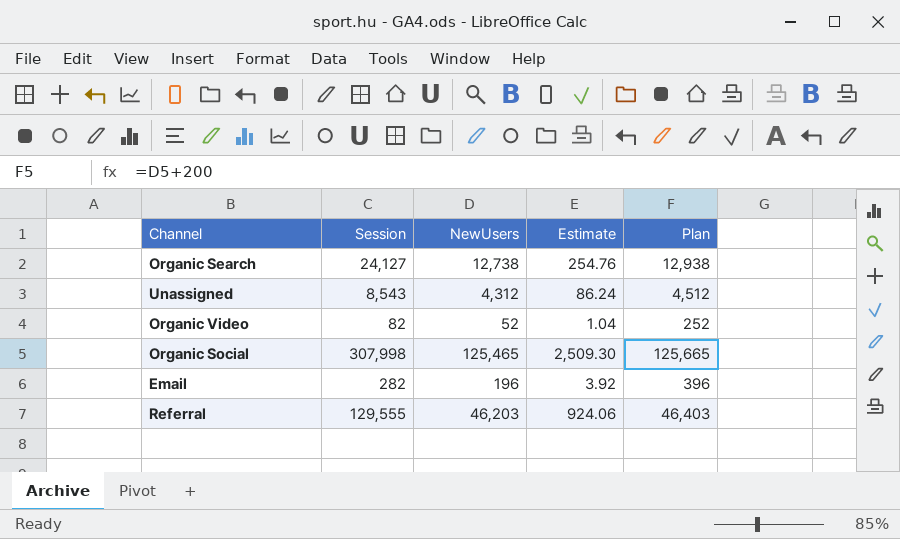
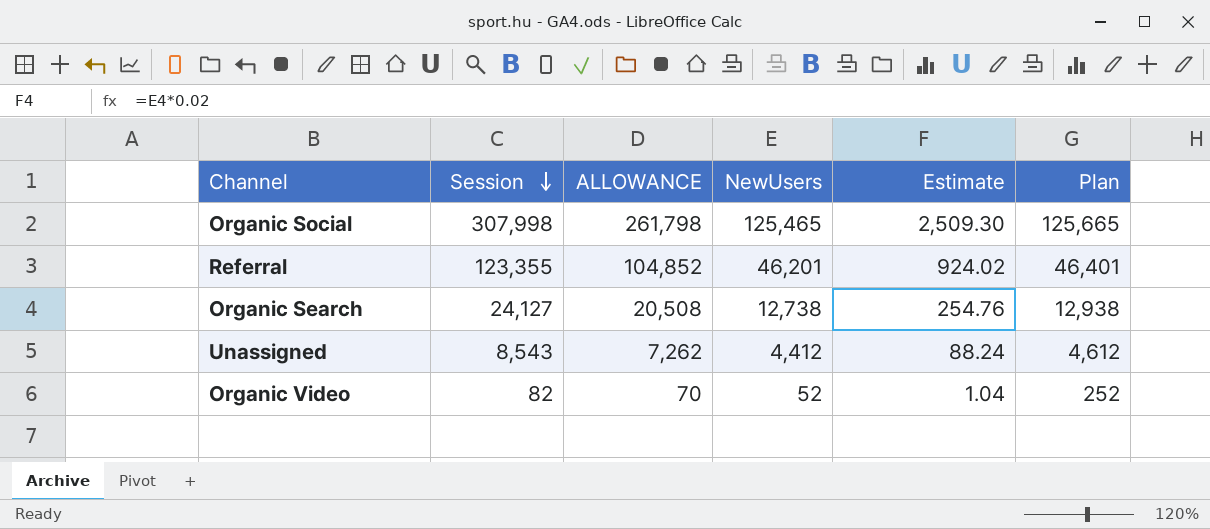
row order: none -> Session descending
column ALLOWANCE | formula: none -> [Session] * 0.85
row Email: 282 | 196 | 3.92 | 396 -> none
Referral | Session: 129,555 -> 123,355
Referral | NewUsers: 46,203 -> 46,201
Referral | Estimate: 924.06 -> 924.02
Referral | Plan: 46,403 -> 46,401
Unassigned | NewUsers: 4,312 -> 4,412
Unassigned | Estimate: 86.24 -> 88.24
Unassigned | Plan: 4,512 -> 4,612

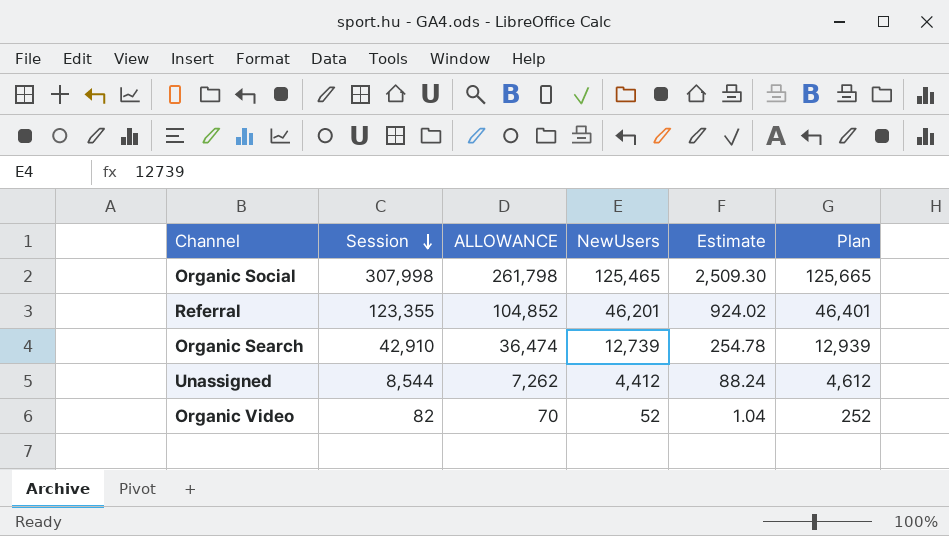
Organic Search | Session: 24,127 -> 42,910
Organic Search | ALLOWANCE: 20,508 -> 36,474
Organic Search | NewUsers: 12,738 -> 12,739
Organic Search | Estimate: 254.76 -> 254.78
Organic Search | Plan: 12,938 -> 12,939
Unassigned | Session: 8,543 -> 8,544

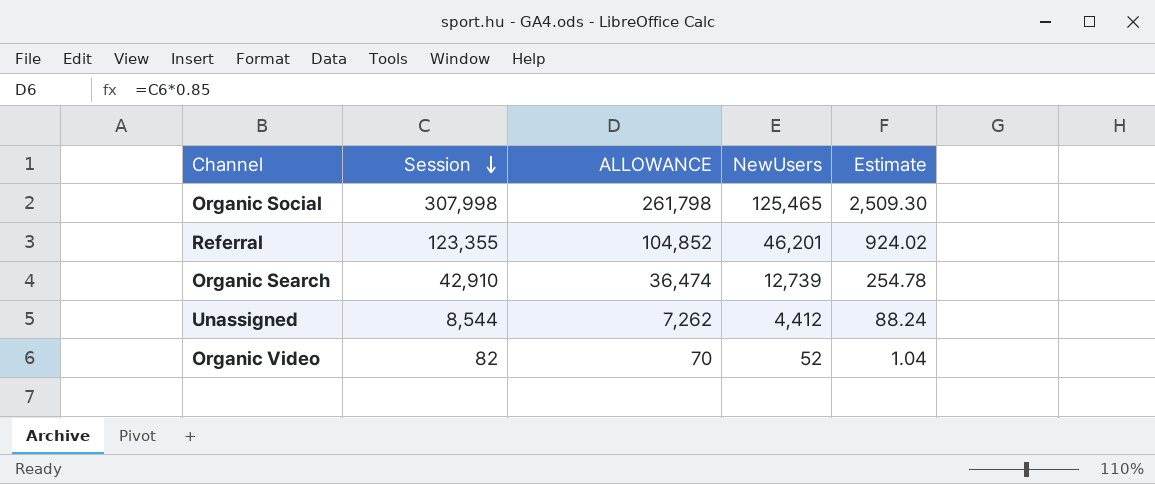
column Plan | formula: [NewUsers] + 200 -> none

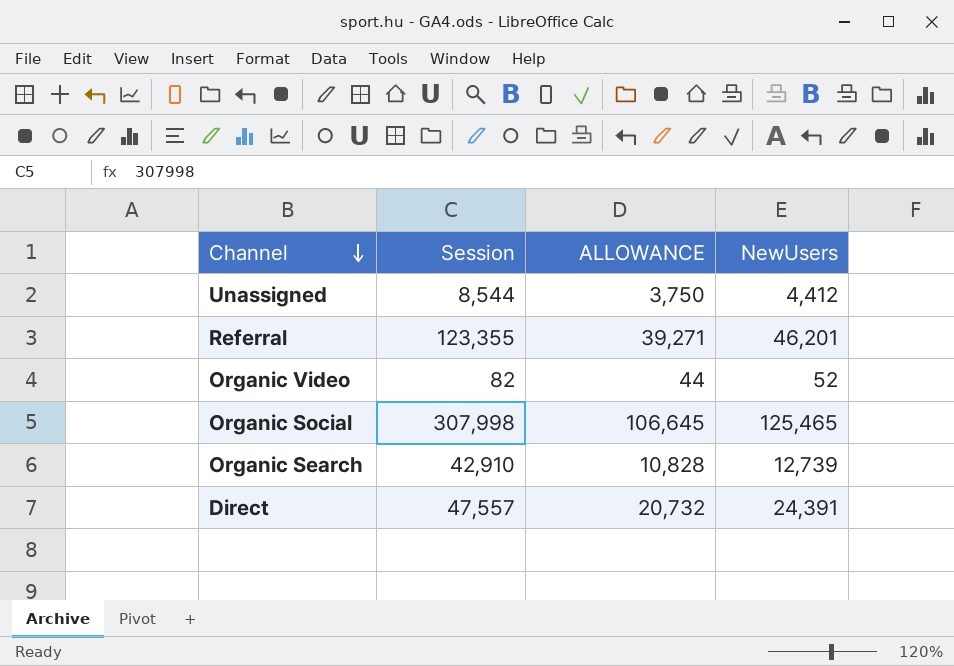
row order: Session descending -> Channel descending
column Estimate | formula: [NewUsers] * 0.02 -> none
column ALLOWANCE | formula: [Session] * 0.85 -> [NewUsers] * 0.85
row Direct: none -> 47,557 | 20,732 | 24,391

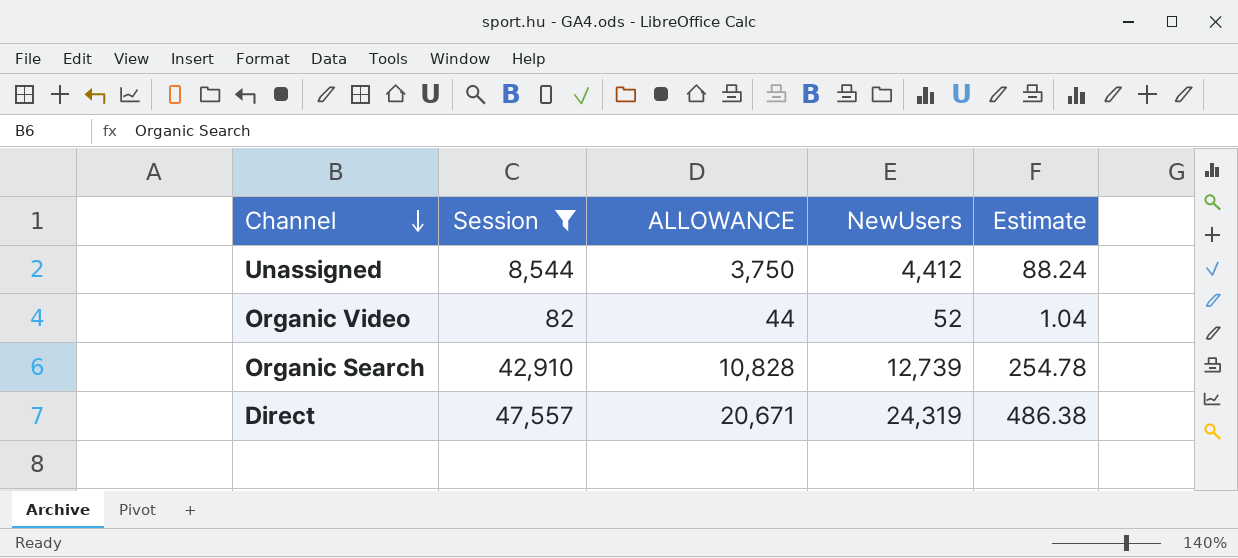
filter: none -> Session <= 47,557
column Estimate | formula: none -> [NewUsers] * 0.02
Direct | ALLOWANCE: 20,732 -> 20,671
Direct | NewUsers: 24,391 -> 24,319

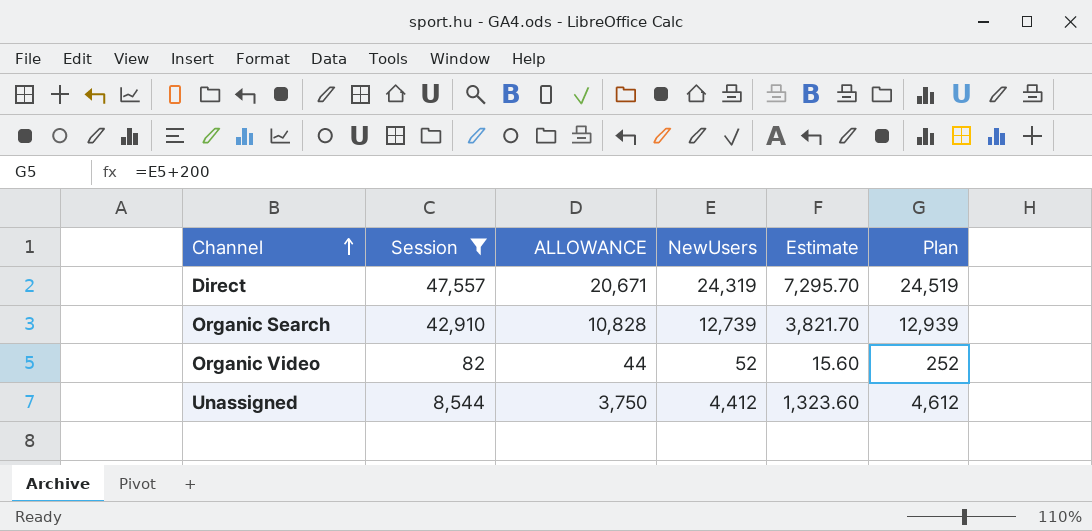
row order: Channel descending -> Channel ascending
column Estimate | formula: [NewUsers] * 0.02 -> [NewUsers] * 0.3
column Plan | formula: none -> [NewUsers] + 200

